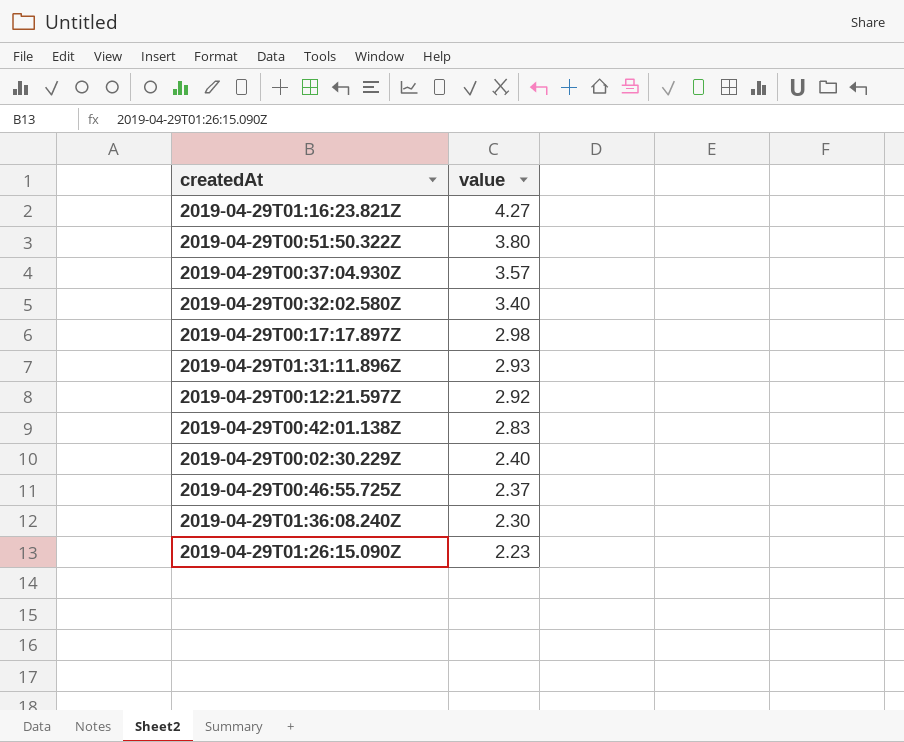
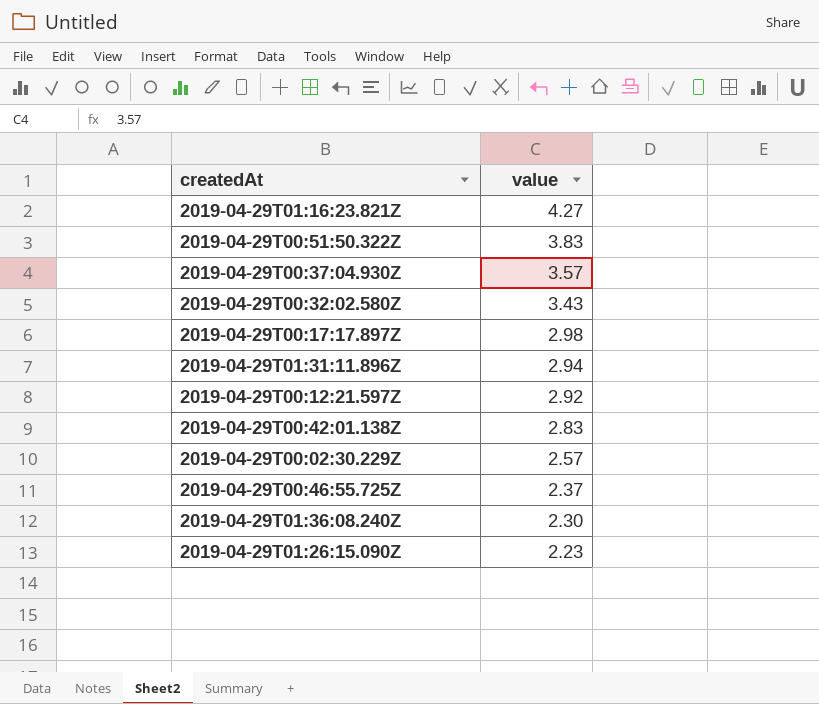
2019-04-29T00:51:50.322Z | value: 3.80 -> 3.83
2019-04-29T00:32:02.580Z | value: 3.40 -> 3.43
2019-04-29T01:31:11.896Z | value: 2.93 -> 2.94
2019-04-29T00:02:30.229Z | value: 2.40 -> 2.57

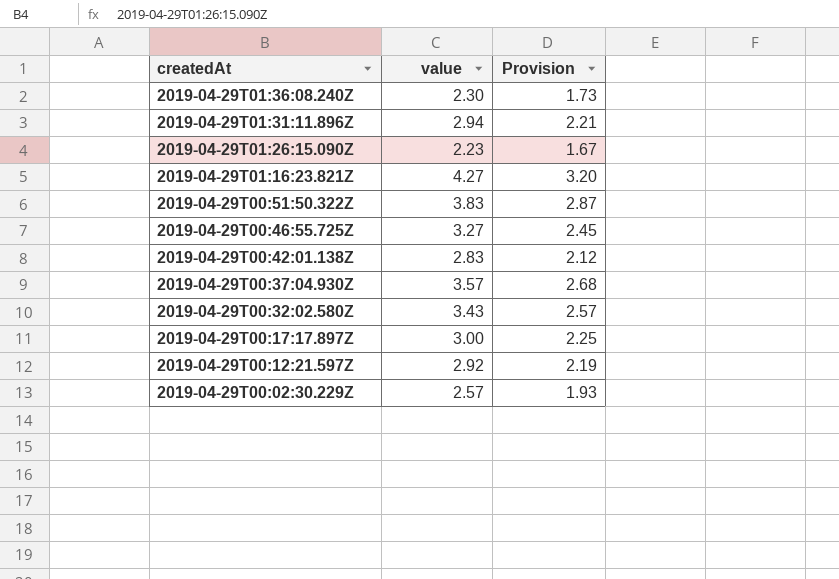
row order: value descending -> createdAt descending
column Provision | formula: none -> [value] * 0.75
2019-04-29T00:46:55.725Z | value: 2.37 -> 3.27
2019-04-29T00:17:17.897Z | value: 2.98 -> 3.00

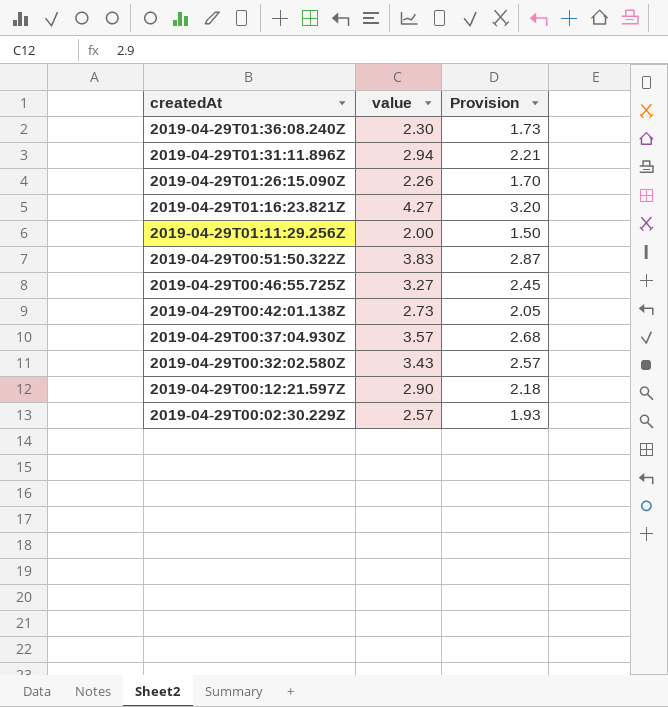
row 2019-04-29T00:17:17.897Z: 3.00 | 2.25 -> none
2019-04-29T01:26:15.090Z | value: 2.23 -> 2.26
2019-04-29T01:26:15.090Z | Provision: 1.67 -> 1.70
row 2019-04-29T01:11:29.256Z: none -> 2.00 | 1.50
2019-04-29T00:42:01.138Z | value: 2.83 -> 2.73
2019-04-29T00:42:01.138Z | Provision: 2.12 -> 2.05
2019-04-29T00:12:21.597Z | value: 2.92 -> 2.90
2019-04-29T00:12:21.597Z | Provision: 2.19 -> 2.18

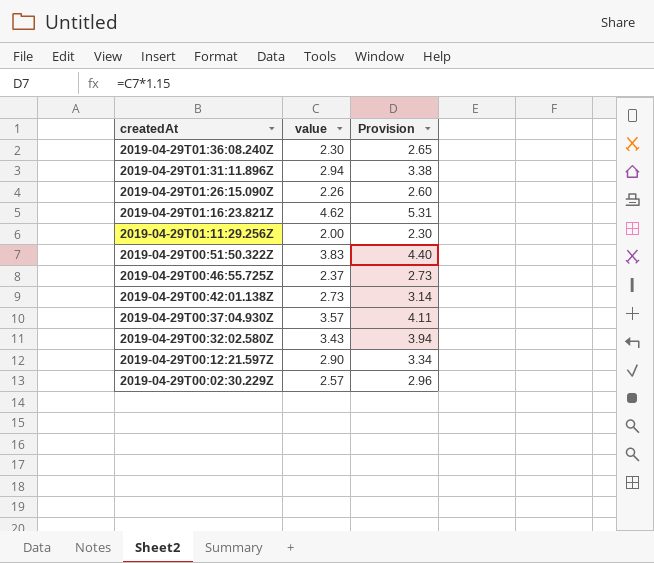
column Provision | formula: [value] * 0.75 -> [value] * 1.15
2019-04-29T01:16:23.821Z | value: 4.27 -> 4.62
2019-04-29T00:46:55.725Z | value: 3.27 -> 2.37

